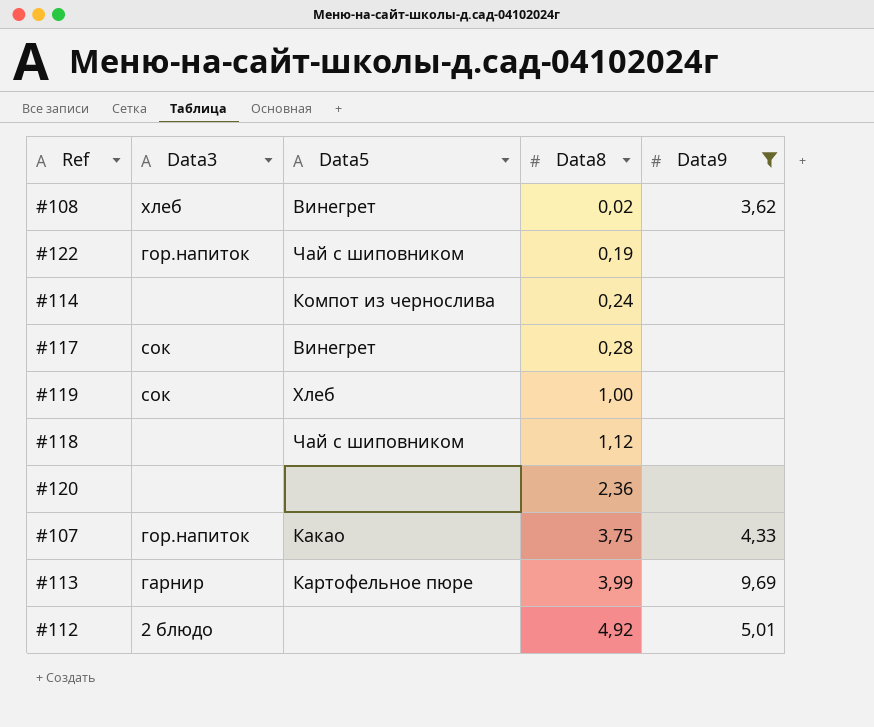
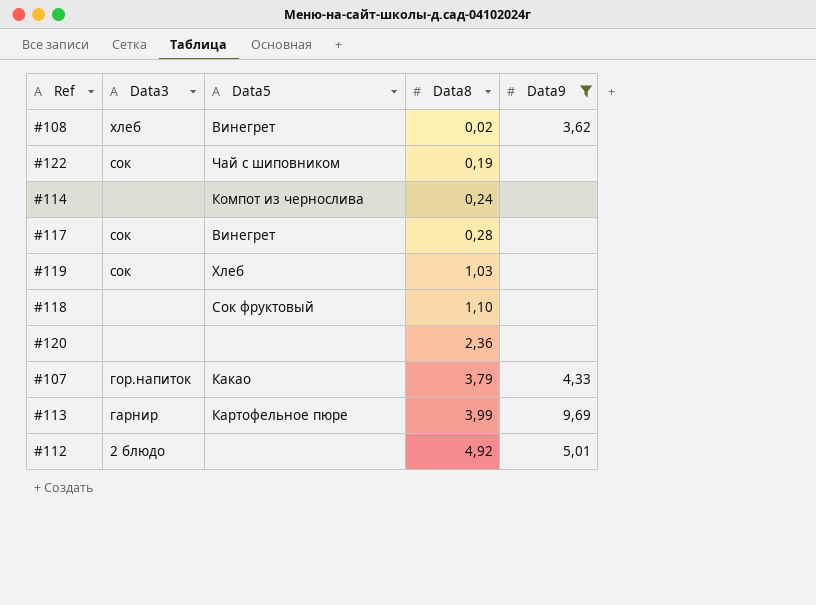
#122 | Data3: гор.напиток -> сок
#119 | Data8: 1,00 -> 1,03
#118 | Data5: Чай с шиповником -> Сок фруктовый
#118 | Data8: 1,12 -> 1,10
#107 | Data8: 3,75 -> 3,79

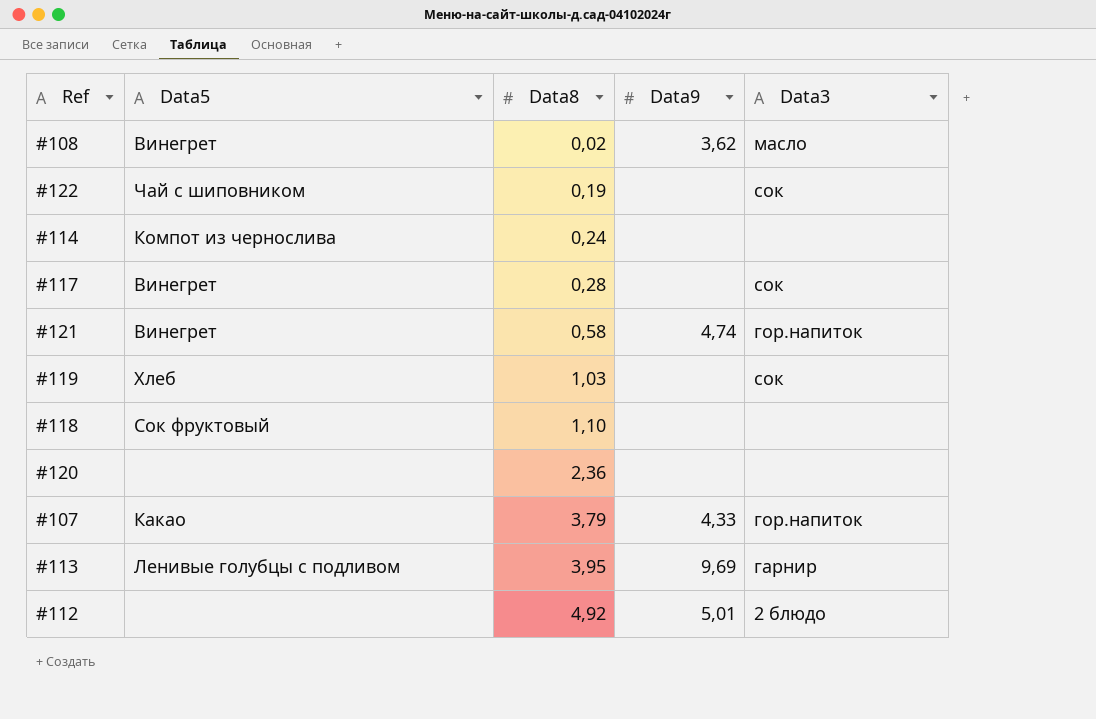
filter: Data9 != 4,74 -> none
column Data3 | position: 2 -> 5
#108 | Data3: хлеб -> масло
#113 | Data5: Картофельное пюре -> Ленивые голубцы с подливом
#113 | Data8: 3,99 -> 3,95

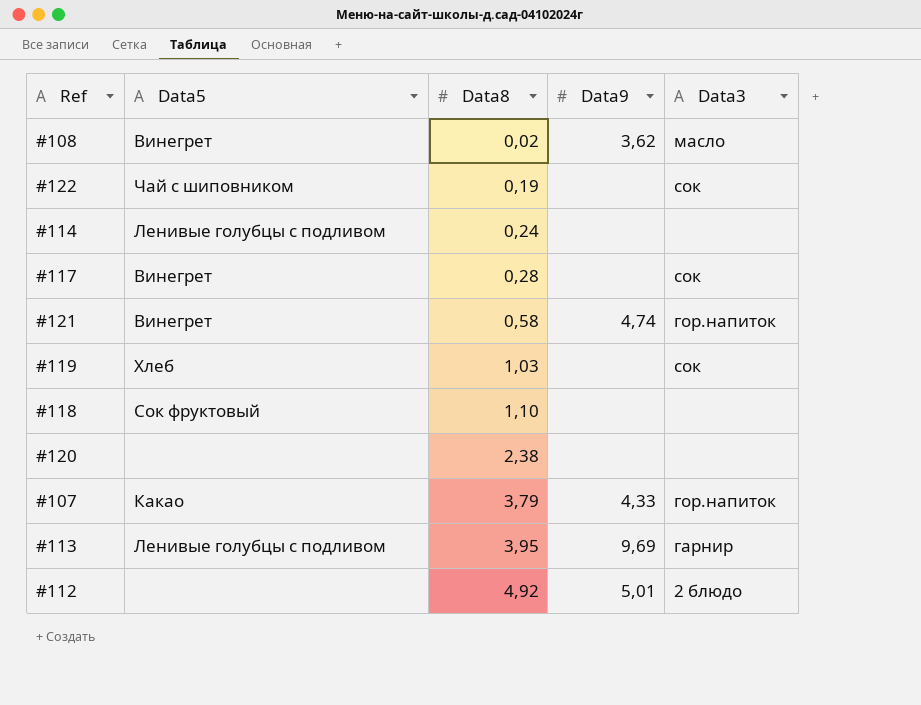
#114 | Data5: Компот из чернослива -> Ленивые голубцы с подливом
#120 | Data8: 2,36 -> 2,38

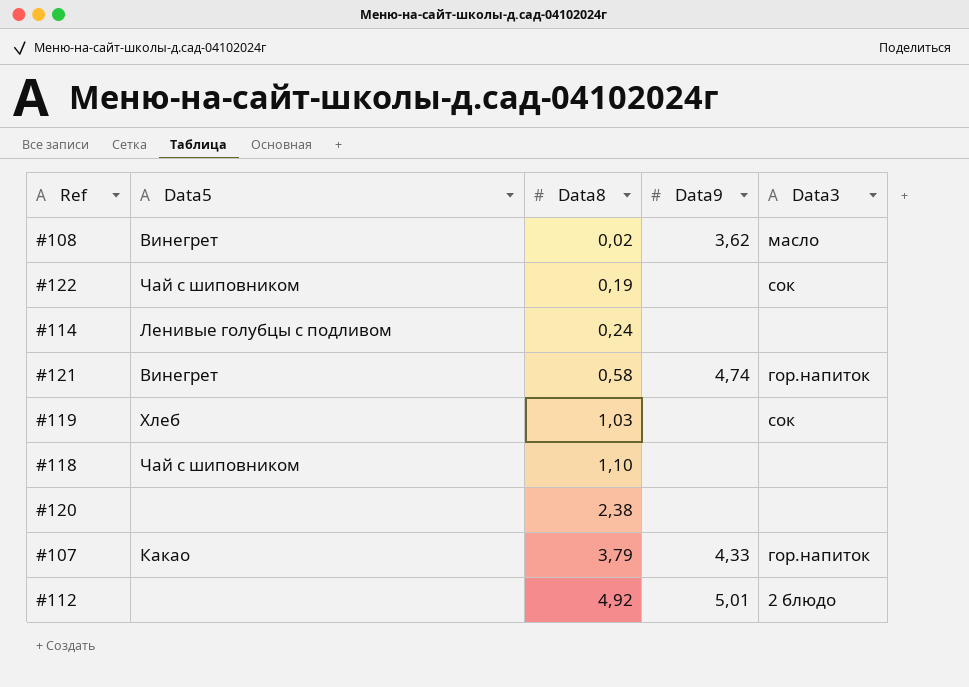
row #117: Винегрет | 0,28 | none | сок -> none
row #113: Ленивые голубцы с подливом | 3,95 | 9,69 | гарнир -> none
#118 | Data5: Сок фруктовый -> Чай с шиповником

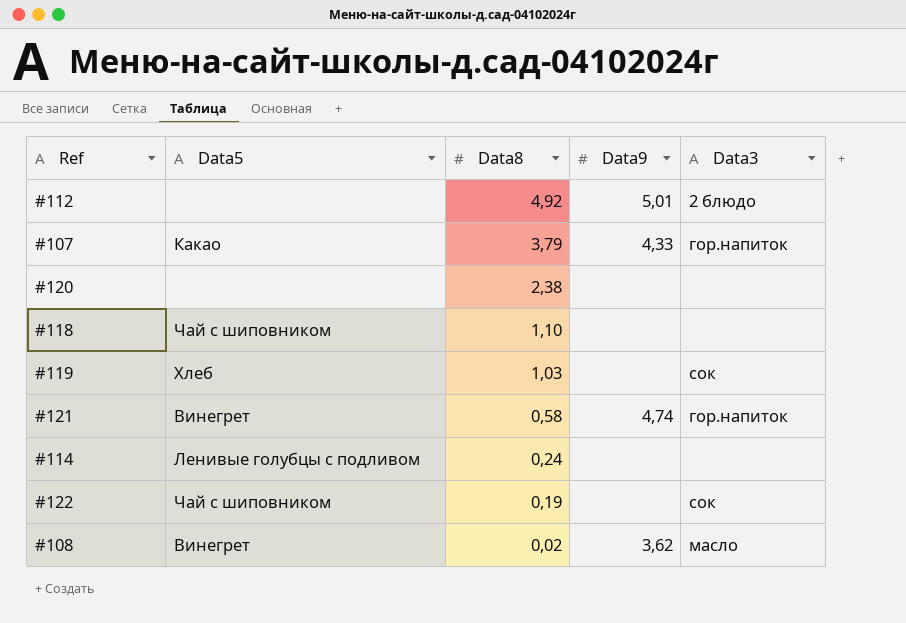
row order: Data8 ascending -> Data8 descending

